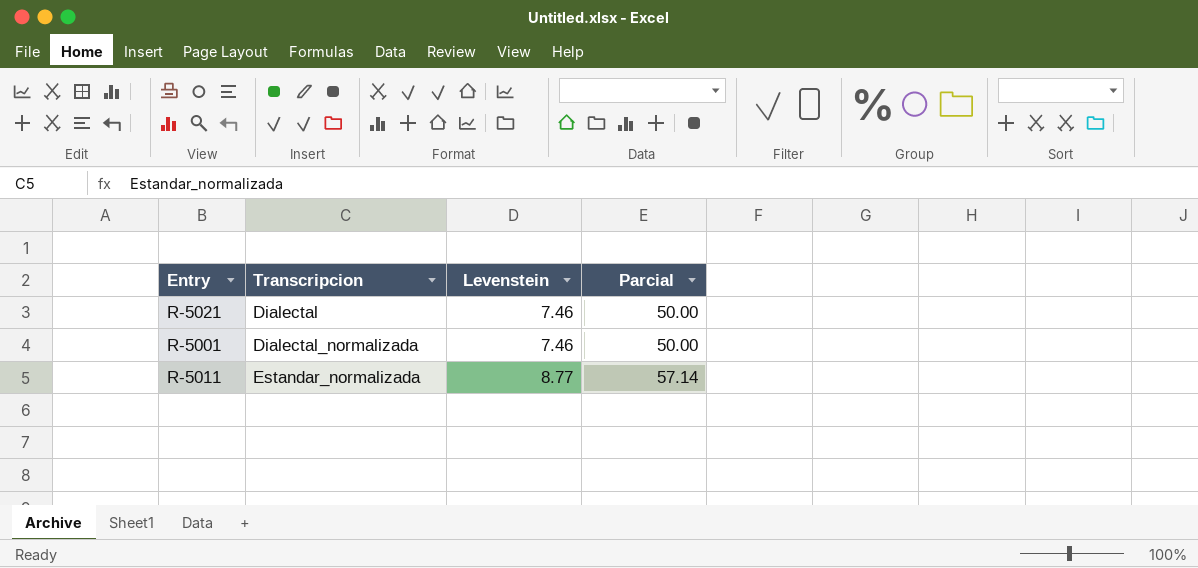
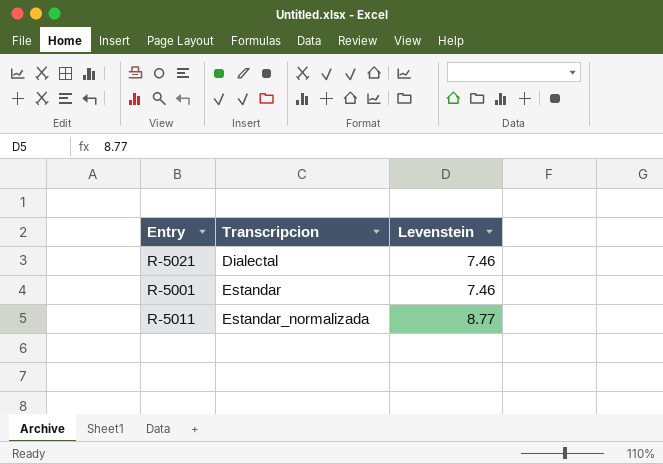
column Parcial | position: 4 -> none
R-5001 | Transcripcion: Dialectal_normalizada -> Estandar

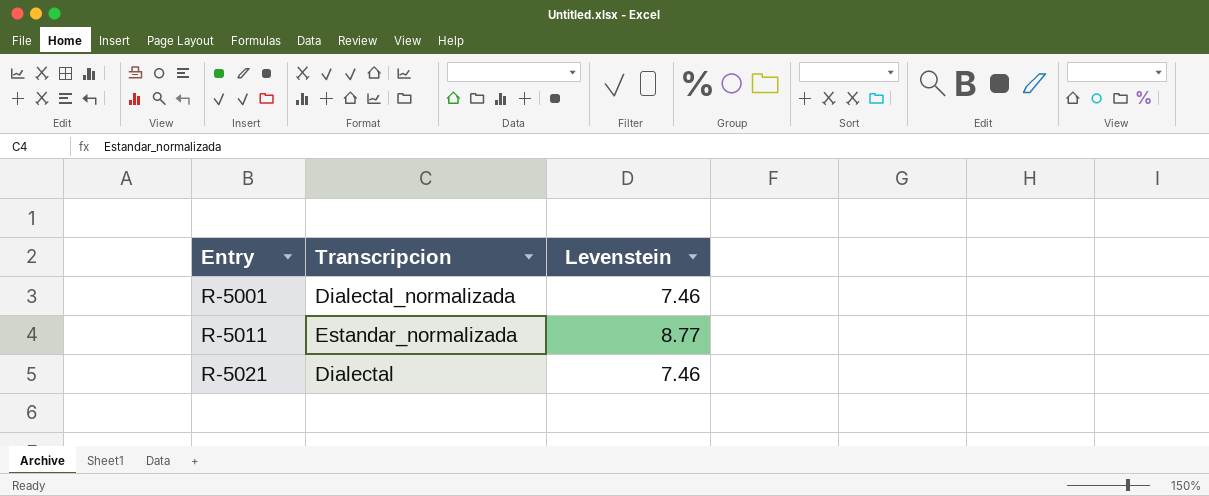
row order: Transcripcion ascending -> Entry ascending
R-5001 | Transcripcion: Estandar -> Dialectal_normalizada

